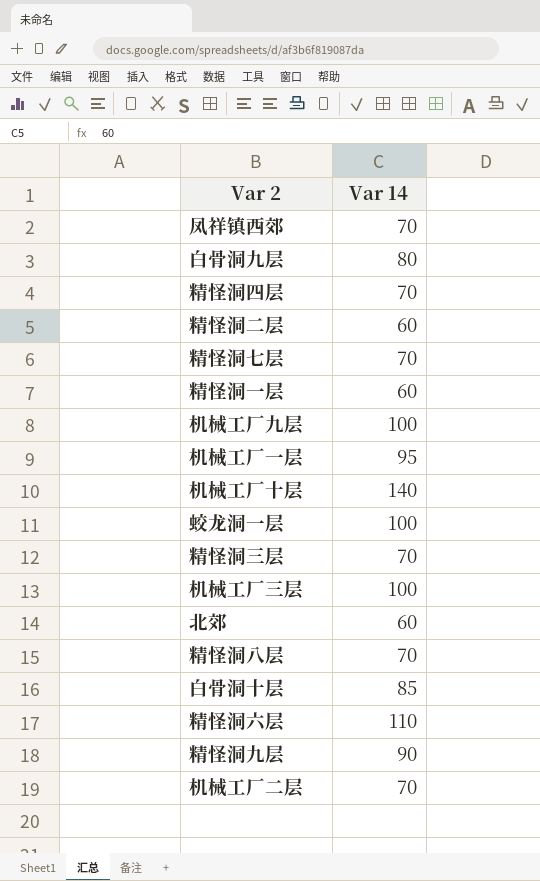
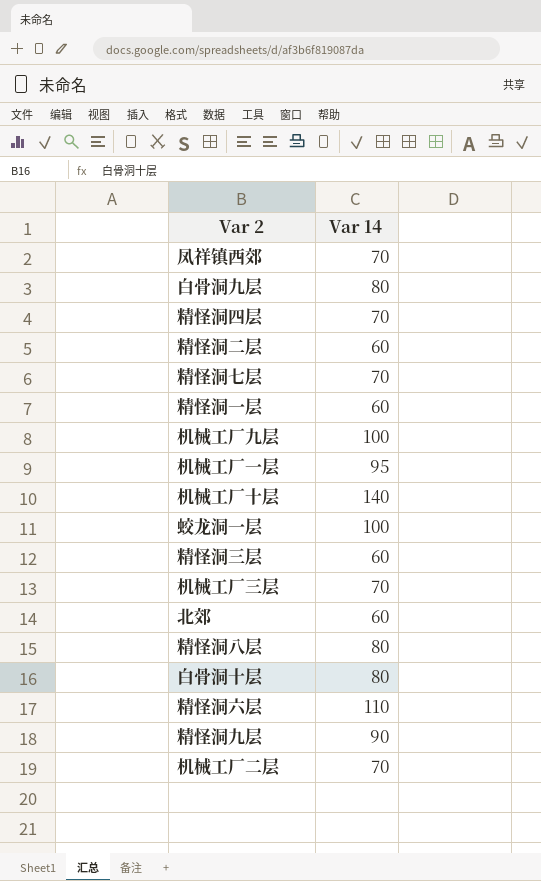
精怪洞三层 | Var 14: 70 -> 60
机械工厂三层 | Var 14: 100 -> 70
精怪洞八层 | Var 14: 70 -> 80
白骨洞十层 | Var 14: 85 -> 80

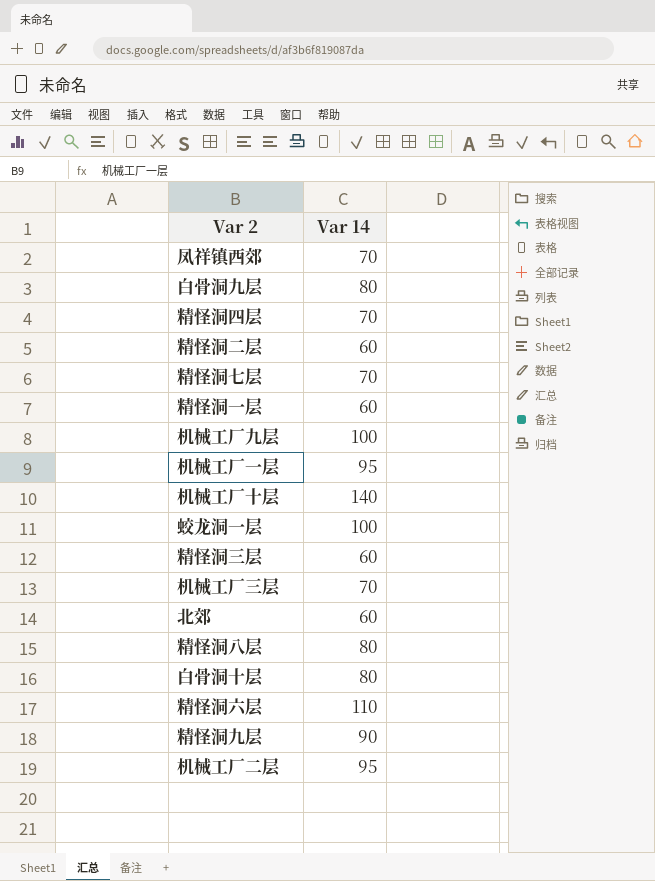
机械工厂二层 | Var 14: 70 -> 95

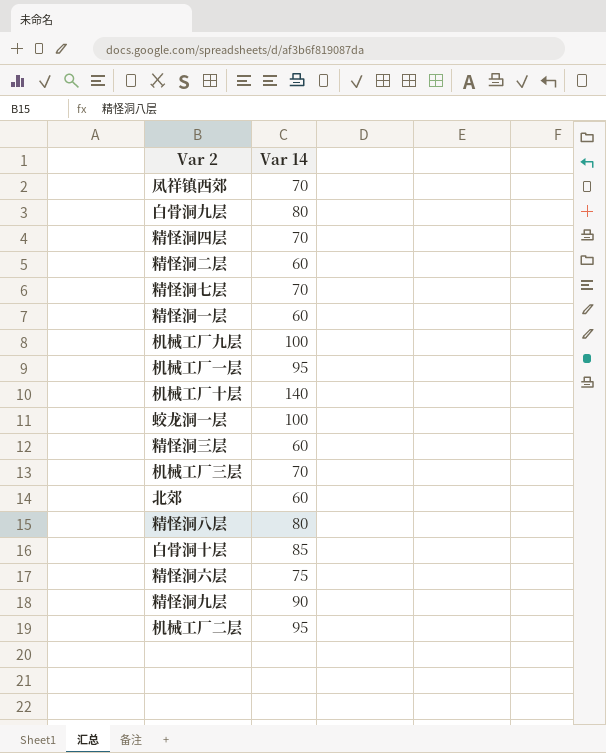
白骨洞十层 | Var 14: 80 -> 85
精怪洞六层 | Var 14: 110 -> 75

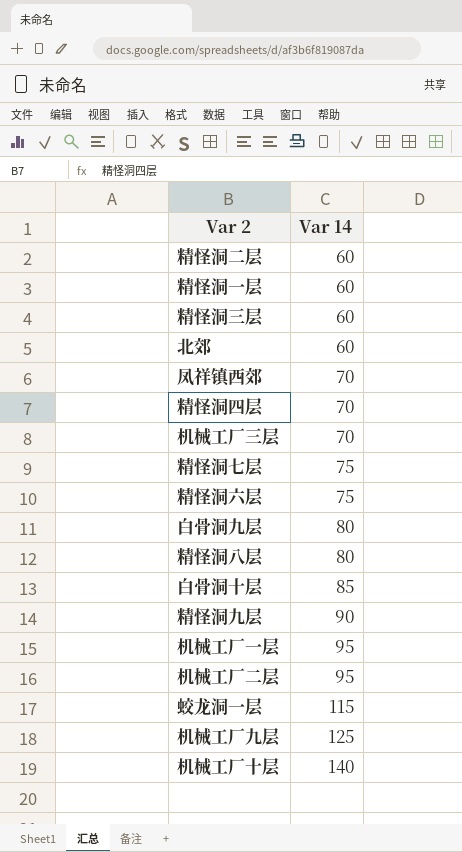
row order: none -> Var 14 ascending
精怪洞七层 | Var 14: 70 -> 75
蛟龙洞一层 | Var 14: 100 -> 115
机械工厂九层 | Var 14: 100 -> 125

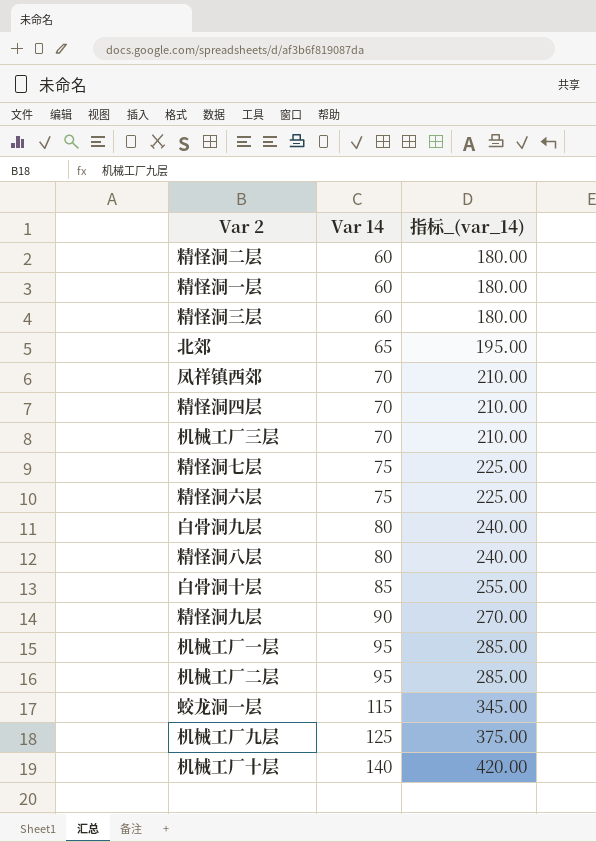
column 指标_(var_14) | formula: none -> [Var 14] * 3
北郊 | Var 14: 60 -> 65

